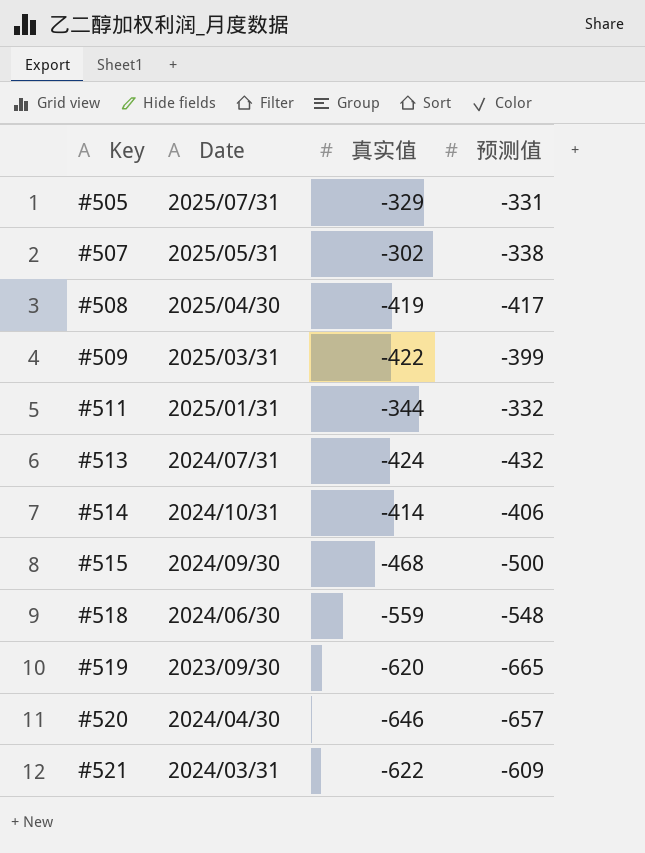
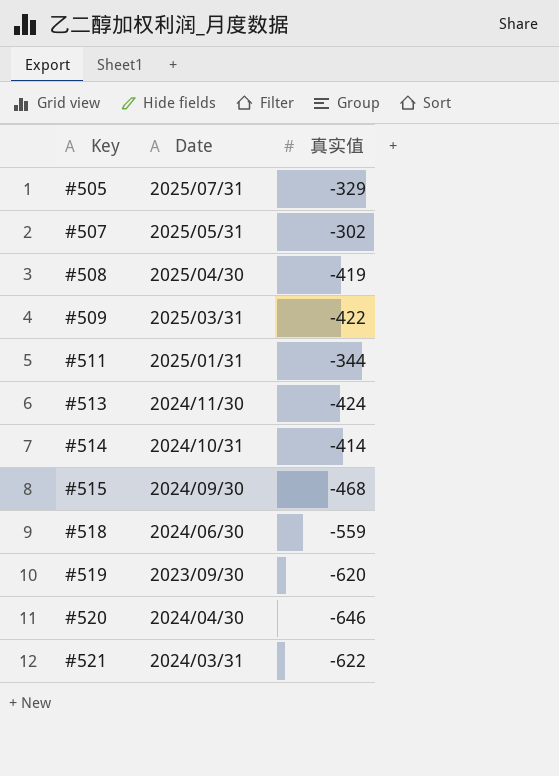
column 预测值 | position: 4 -> none
#513 | Date: 2024/07/31 -> 2024/11/30

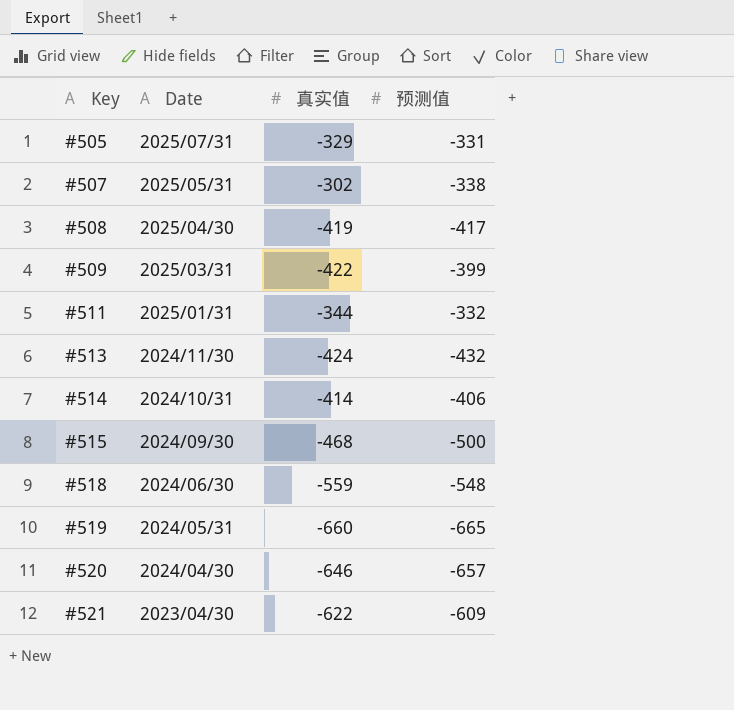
column 预测值 | position: none -> 4
#519 | Date: 2023/09/30 -> 2024/05/31
#519 | 真实值: -620 -> -660
#521 | Date: 2024/03/31 -> 2023/04/30

